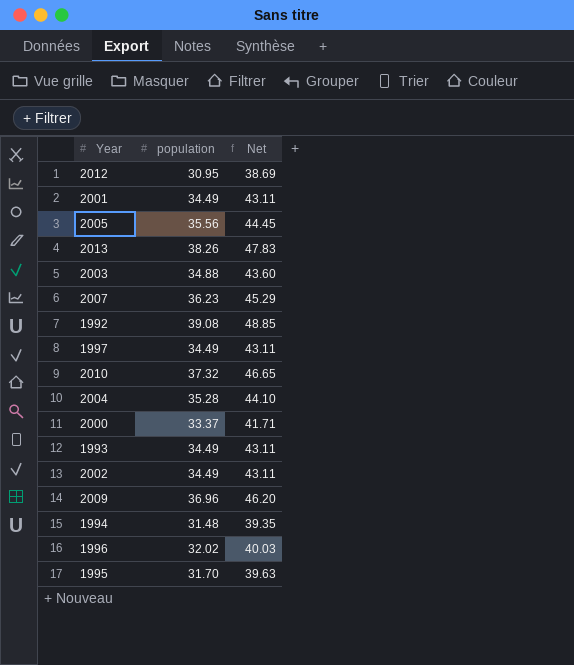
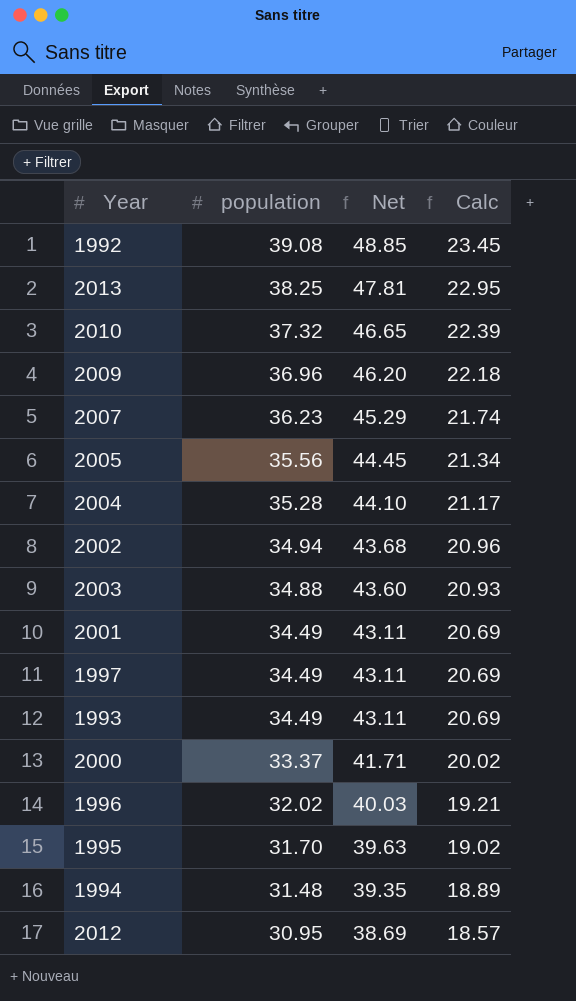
row order: none -> population descending
column Calc | formula: none -> [population] * 0.6
2013 | population: 38.26 -> 38.25
2013 | Net: 47.83 -> 47.81
2002 | population: 34.49 -> 34.94
2002 | Net: 43.11 -> 43.68

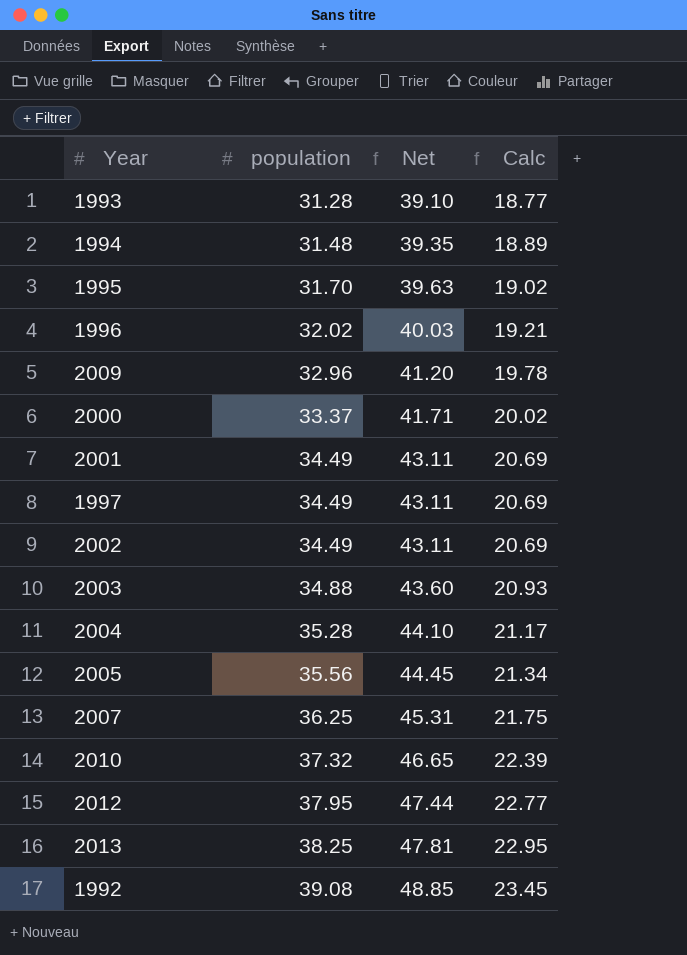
row order: population descending -> population ascending
1993 | population: 34.49 -> 31.28
1993 | Net: 43.11 -> 39.10
1993 | Calc: 20.69 -> 18.77
2009 | population: 36.96 -> 32.96
2009 | Net: 46.20 -> 41.20
2009 | Calc: 22.18 -> 19.78
2002 | population: 34.94 -> 34.49
2002 | Net: 43.68 -> 43.11
2002 | Calc: 20.96 -> 20.69
2007 | population: 36.23 -> 36.25
2007 | Net: 45.29 -> 45.31
2007 | Calc: 21.74 -> 21.75
2012 | population: 30.95 -> 37.95
2012 | Net: 38.69 -> 47.44
2012 | Calc: 18.57 -> 22.77

